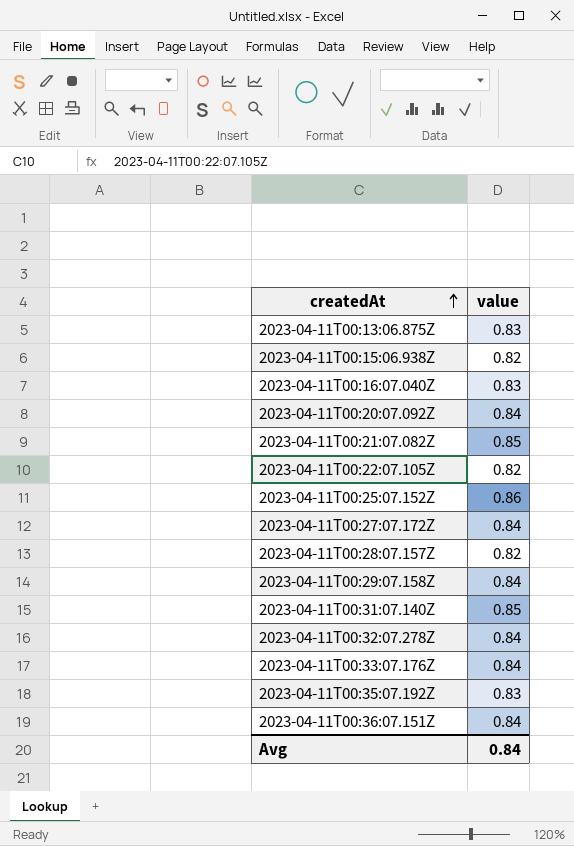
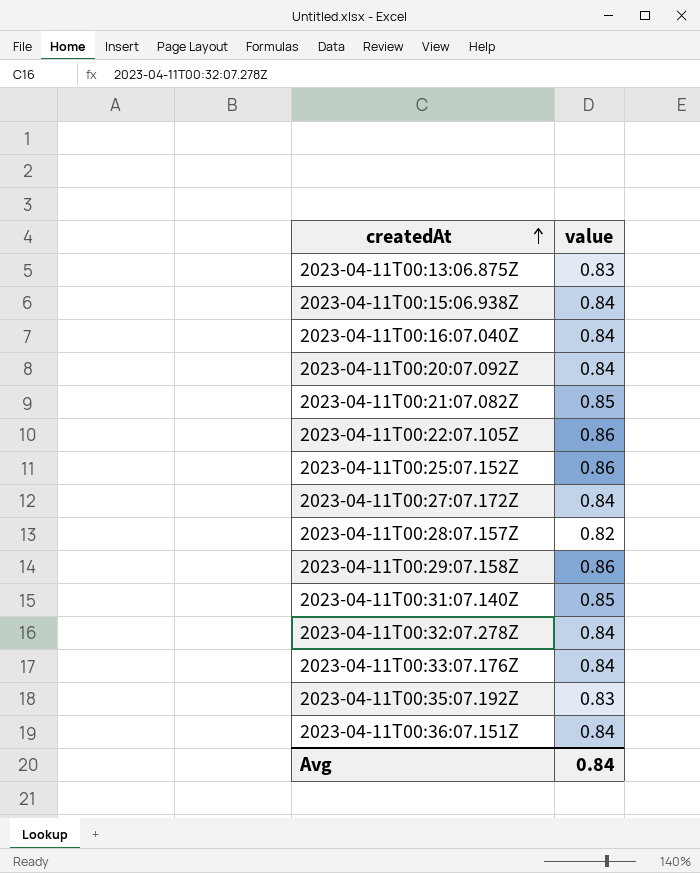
2023-04-11T00:15:06.938Z | value: 0.82 -> 0.84
2023-04-11T00:16:07.040Z | value: 0.83 -> 0.84
2023-04-11T00:22:07.105Z | value: 0.82 -> 0.86
2023-04-11T00:29:07.158Z | value: 0.84 -> 0.86

